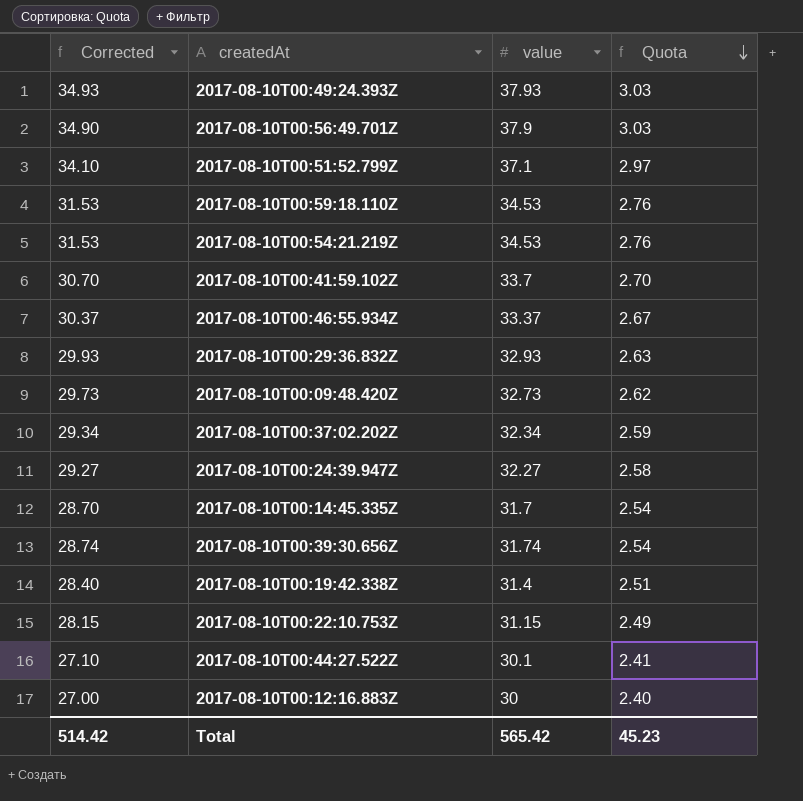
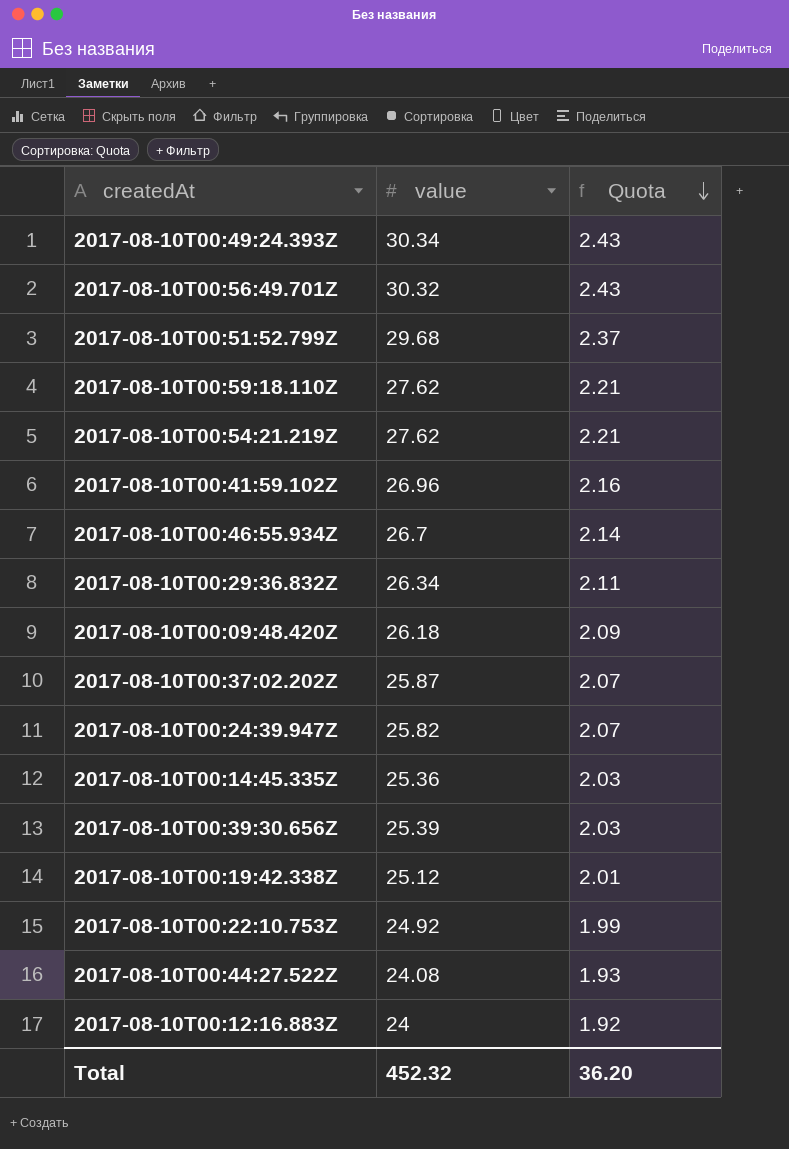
column Corrected | formula: [value] - 3 -> none
2017-08-10T00:49:24.393Z | value: 37.93 -> 30.34
2017-08-10T00:49:24.393Z | Quota: 3.03 -> 2.43
2017-08-10T00:56:49.701Z | value: 37.9 -> 30.32
2017-08-10T00:56:49.701Z | Quota: 3.03 -> 2.43
2017-08-10T00:51:52.799Z | value: 37.1 -> 29.68
2017-08-10T00:51:52.799Z | Quota: 2.97 -> 2.37
2017-08-10T00:59:18.110Z | value: 34.53 -> 27.62
2017-08-10T00:59:18.110Z | Quota: 2.76 -> 2.21
2017-08-10T00:54:21.219Z | value: 34.53 -> 27.62
2017-08-10T00:54:21.219Z | Quota: 2.76 -> 2.21
2017-08-10T00:41:59.102Z | value: 33.7 -> 26.96
2017-08-10T00:41:59.102Z | Quota: 2.70 -> 2.16
2017-08-10T00:46:55.934Z | value: 33.37 -> 26.7
2017-08-10T00:46:55.934Z | Quota: 2.67 -> 2.14
2017-08-10T00:29:36.832Z | value: 32.93 -> 26.34
2017-08-10T00:29:36.832Z | Quota: 2.63 -> 2.11
2017-08-10T00:09:48.420Z | value: 32.73 -> 26.18
2017-08-10T00:09:48.420Z | Quota: 2.62 -> 2.09
2017-08-10T00:37:02.202Z | value: 32.34 -> 25.87
2017-08-10T00:37:02.202Z | Quota: 2.59 -> 2.07
2017-08-10T00:24:39.947Z | value: 32.27 -> 25.82
2017-08-10T00:24:39.947Z | Quota: 2.58 -> 2.07
2017-08-10T00:14:45.335Z | value: 31.7 -> 25.36
2017-08-10T00:14:45.335Z | Quota: 2.54 -> 2.03
2017-08-10T00:39:30.656Z | value: 31.74 -> 25.39
2017-08-10T00:39:30.656Z | Quota: 2.54 -> 2.03
2017-08-10T00:19:42.338Z | value: 31.4 -> 25.12
2017-08-10T00:19:42.338Z | Quota: 2.51 -> 2.01
2017-08-10T00:22:10.753Z | value: 31.15 -> 24.92
2017-08-10T00:22:10.753Z | Quota: 2.49 -> 1.99
2017-08-10T00:44:27.522Z | value: 30.1 -> 24.08
2017-08-10T00:44:27.522Z | Quota: 2.41 -> 1.93
2017-08-10T00:12:16.883Z | value: 30 -> 24
2017-08-10T00:12:16.883Z | Quota: 2.40 -> 1.92
Total | value: 565.42 -> 452.32
Total | Quota: 45.23 -> 36.20

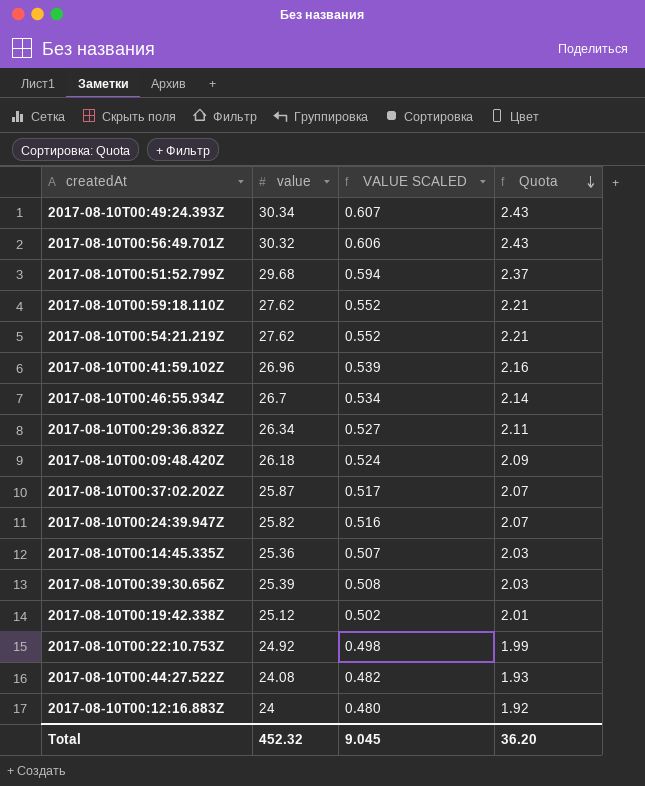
column VALUE SCALED | formula: none -> [value] * 0.02

